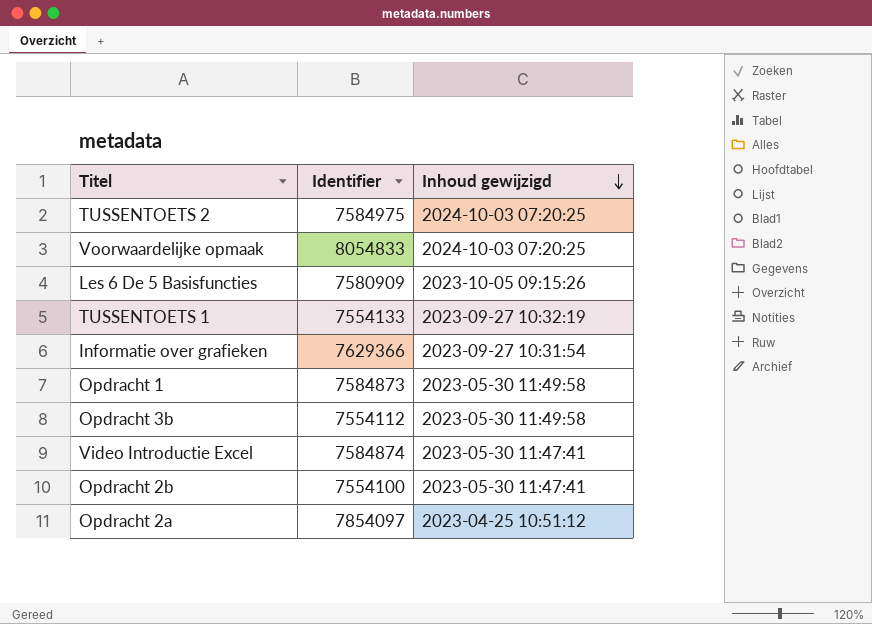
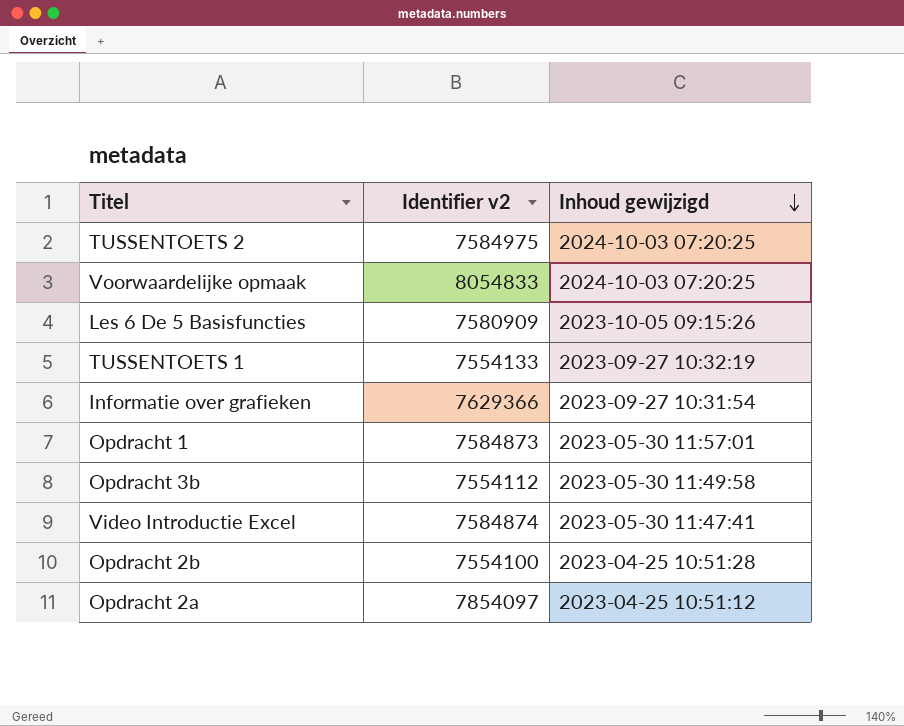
column name: Identifier -> Identifier v2
Opdracht 1 | Inhoud gewijzigd: 2023-05-30 11:49:58 -> 2023-05-30 11:57:01
Opdracht 2b | Inhoud gewijzigd: 2023-05-30 11:47:41 -> 2023-04-25 10:51:28

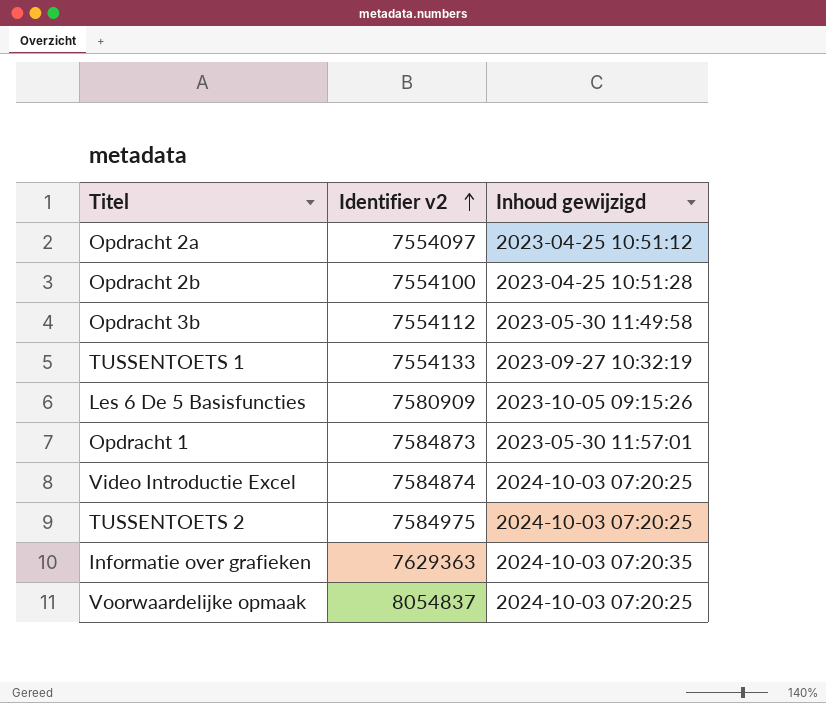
row order: Inhoud gewijzigd descending -> Identifier v2 ascending
Opdracht 2a | Identifier v2: 7854097 -> 7554097
Video Introductie Excel | Inhoud gewijzigd: 2023-05-30 11:47:41 -> 2024-10-03 07:20:25
Informatie over grafieken | Identifier v2: 7629366 -> 7629363
Informatie over grafieken | Inhoud gewijzigd: 2023-09-27 10:31:54 -> 2024-10-03 07:20:35
Voorwaardelijke opmaak | Identifier v2: 8054833 -> 8054837

